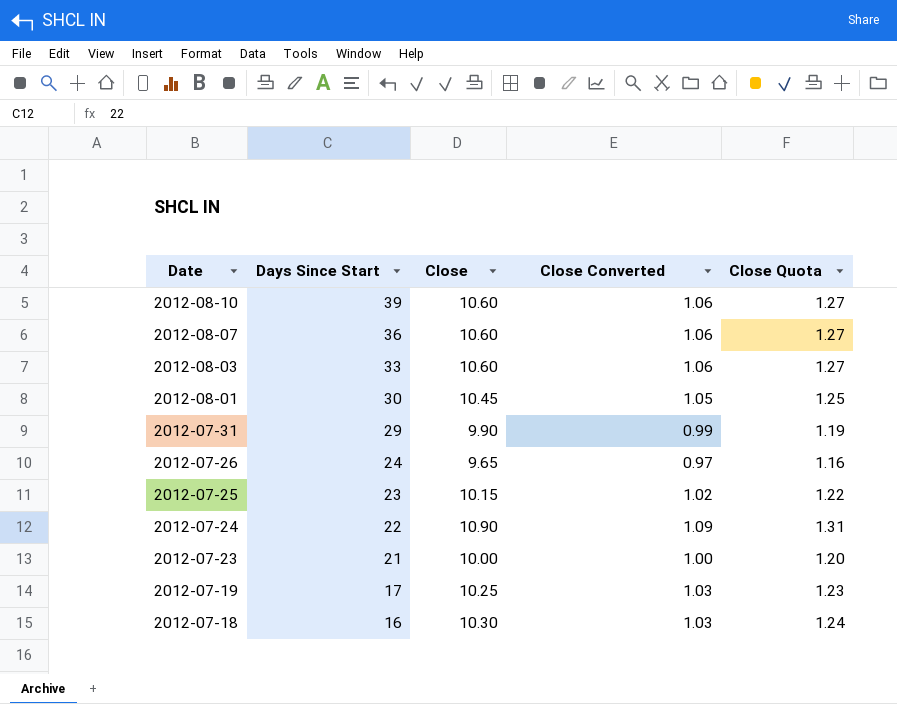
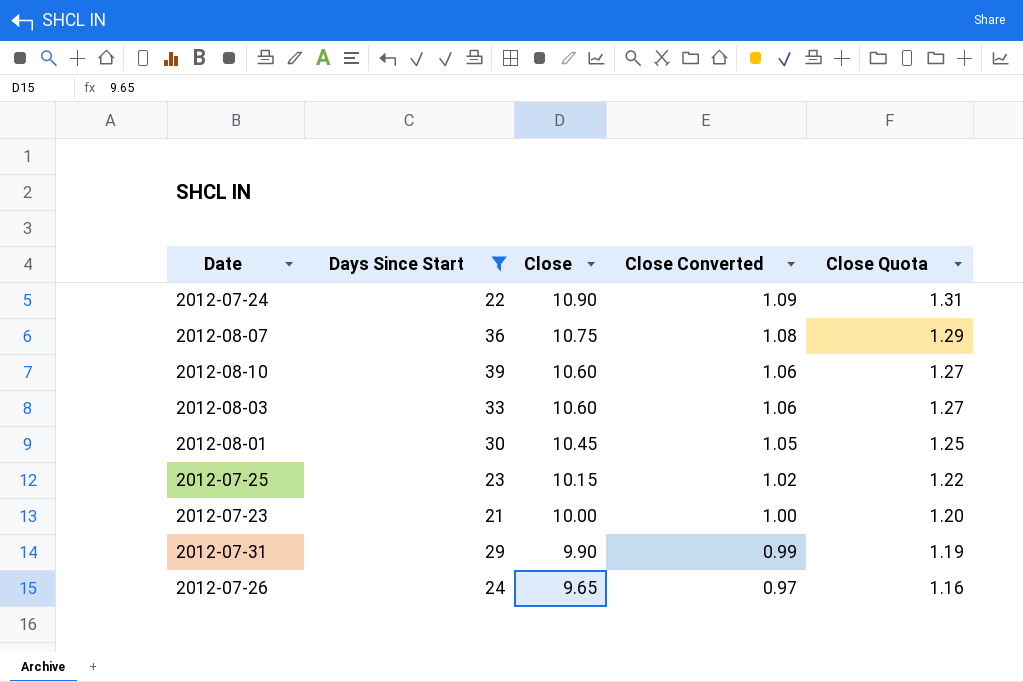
filter: none -> Days Since Start >= 21
row order: Date descending -> Close descending
2012-08-07 | Close: 10.60 -> 10.75
2012-08-07 | Close Converted: 1.06 -> 1.08
2012-08-07 | Close Quota: 1.27 -> 1.29

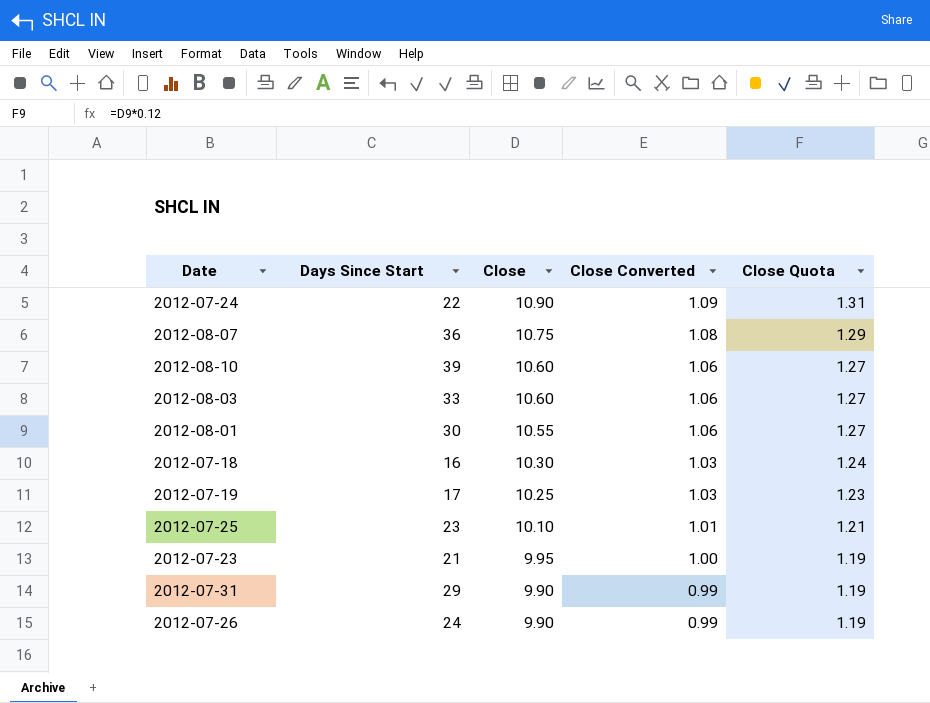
filter: Days Since Start >= 21 -> none
2012-08-01 | Close: 10.45 -> 10.55
2012-08-01 | Close Converted: 1.05 -> 1.06
2012-08-01 | Close Quota: 1.25 -> 1.27
2012-07-25 | Close: 10.15 -> 10.10
2012-07-25 | Close Converted: 1.02 -> 1.01
2012-07-25 | Close Quota: 1.22 -> 1.21
2012-07-23 | Close: 10.00 -> 9.95
2012-07-23 | Close Quota: 1.20 -> 1.19
2012-07-26 | Close: 9.65 -> 9.90
2012-07-26 | Close Converted: 0.97 -> 0.99
2012-07-26 | Close Quota: 1.16 -> 1.19

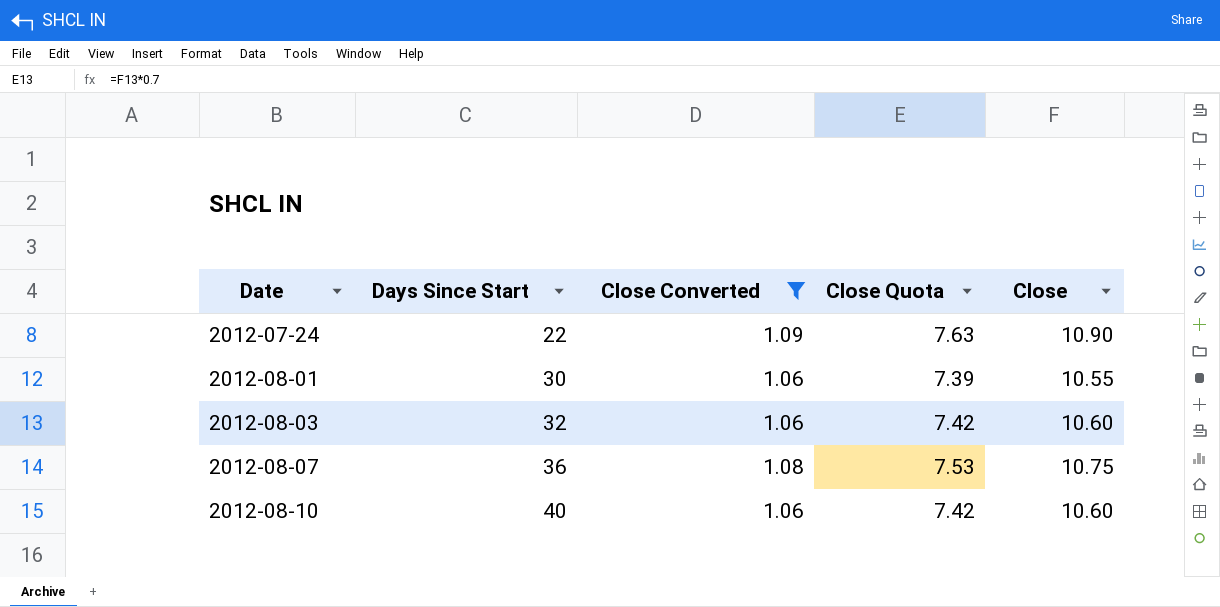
filter: none -> Close Converted >= 1.06
row order: Close descending -> Date ascending
column Close Quota | formula: [Close] * 0.12 -> [Close] * 0.7
column Close | position: 3 -> 5
2012-08-03 | Days Since Start: 33 -> 32
2012-08-10 | Days Since Start: 39 -> 40

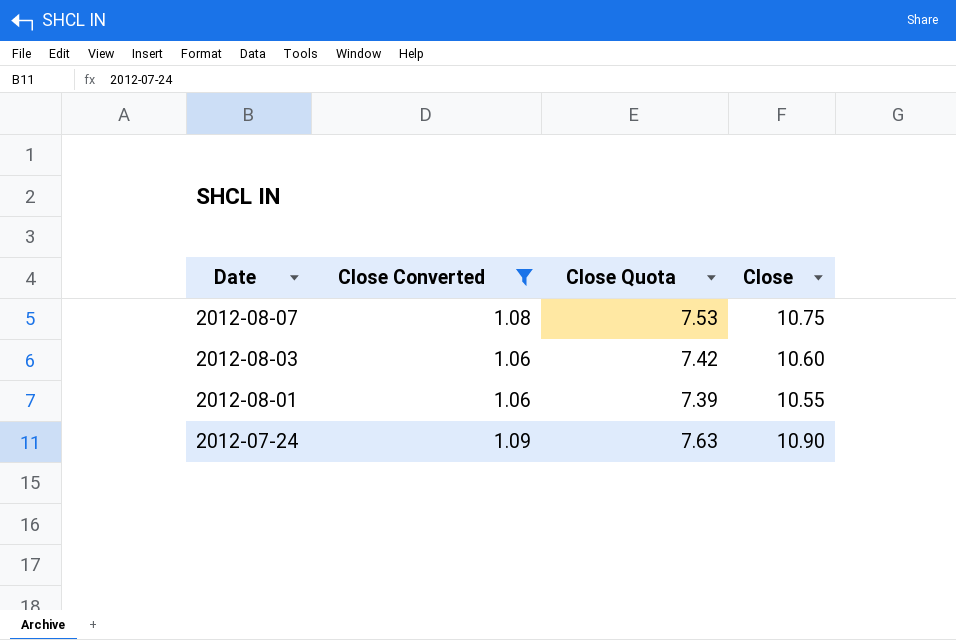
row order: Date ascending -> Date descending
column Days Since Start | position: 2 -> none
row 2012-08-10: 40 | 1.06 | 7.42 | 10.60 -> none

